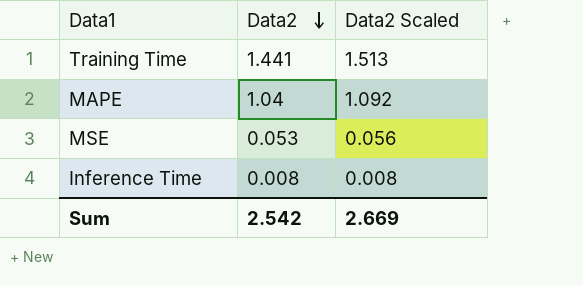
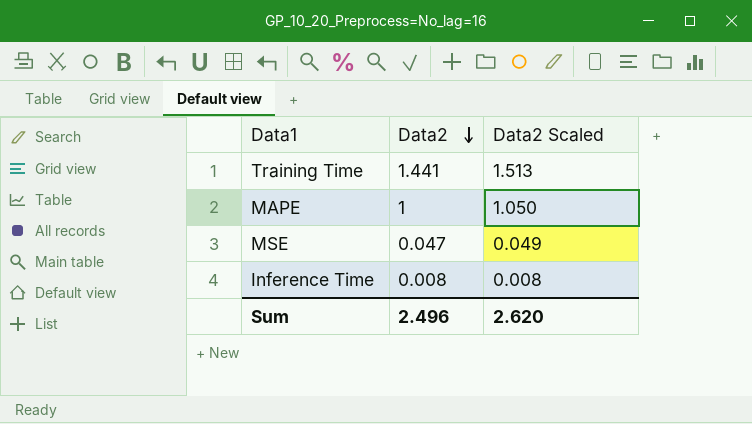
MAPE | Data2: 1.04 -> 1
MAPE | Data2 Scaled: 1.092 -> 1.050
MSE | Data2: 0.053 -> 0.047
MSE | Data2 Scaled: 0.056 -> 0.049
Sum | Data2: 2.542 -> 2.496
Sum | Data2 Scaled: 2.669 -> 2.620

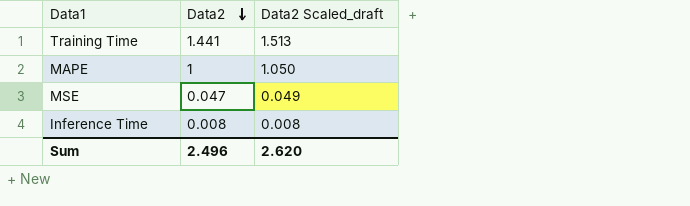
column name: Data2 Scaled -> Data2 Scaled_draft

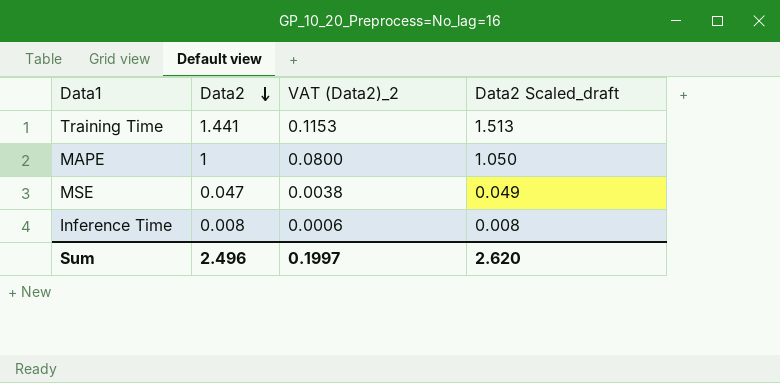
column VAT (Data2)_2 | formula: none -> [Data2] * 0.08

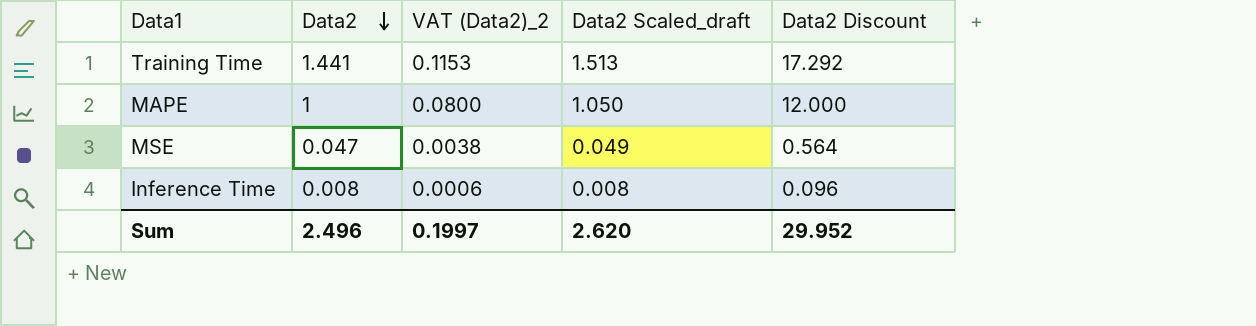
column Data2 Discount | formula: none -> [Data2] * 12

